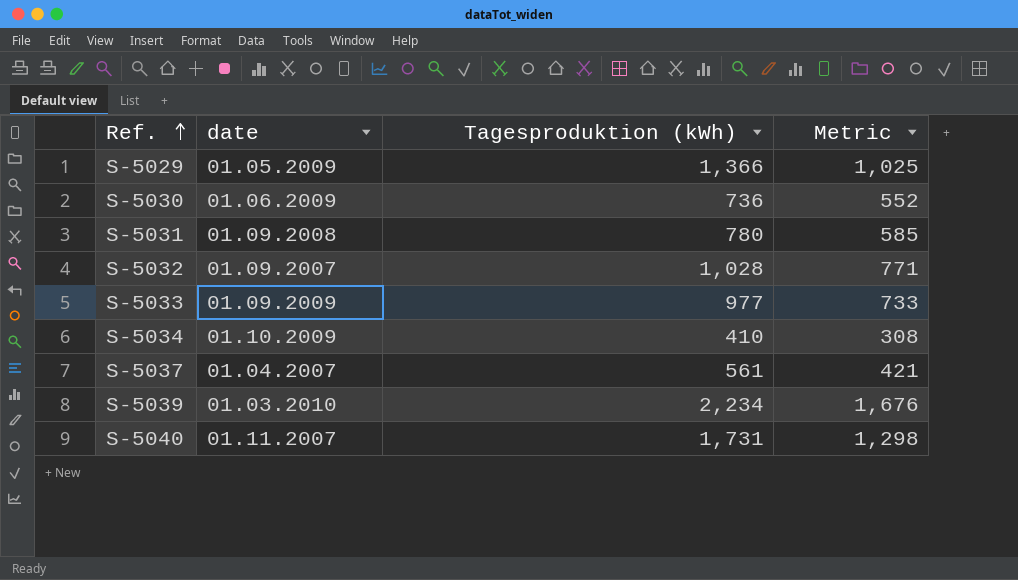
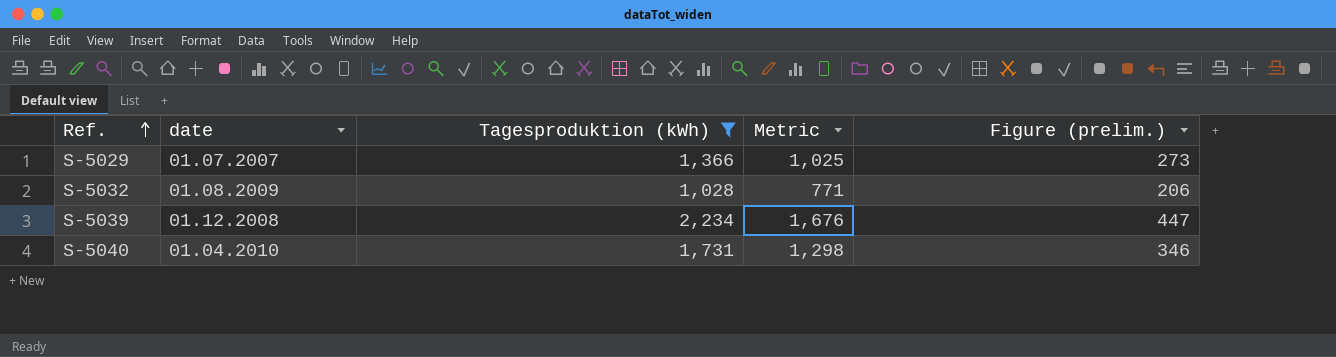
filter: none -> Tagesproduktion (kWh) >= 1,028
column Figure (prelim.) | formula: none -> [Tagesproduktion (kWh)] * 0.2
S-5029 | date: 01.05.2009 -> 01.07.2007
S-5032 | date: 01.09.2007 -> 01.08.2009
S-5039 | date: 01.03.2010 -> 01.12.2008
S-5040 | date: 01.11.2007 -> 01.04.2010

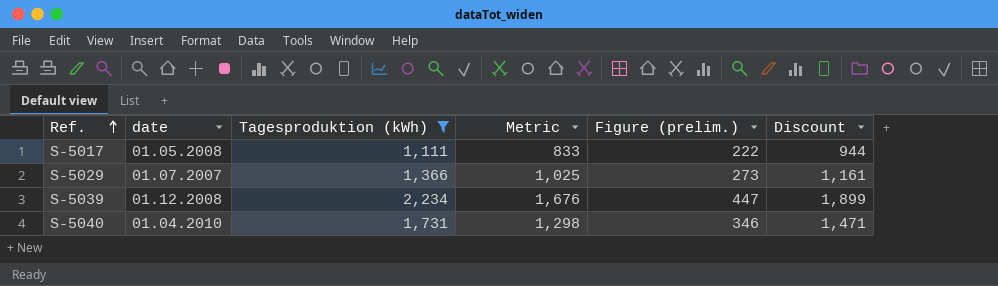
column Discount | formula: none -> [Tagesproduktion (kWh)] * 0.85
row S-5032: 01.08.2009 | 1,028 | 771 | 206 -> none
row S-5017: none -> 01.05.2008 | 1,111 | 833 | 222 | 944

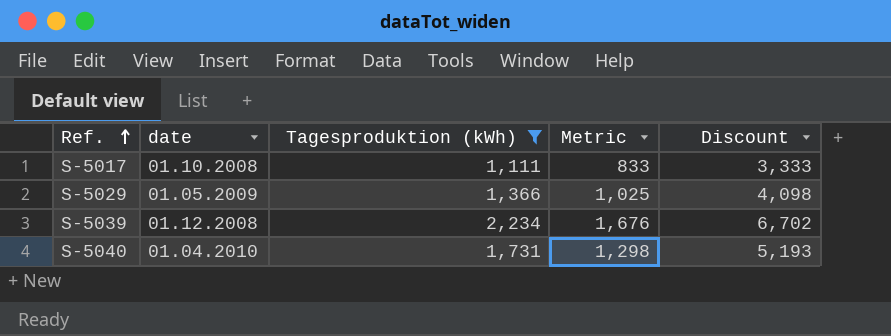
column Figure (prelim.) | formula: [Tagesproduktion (kWh)] * 0.2 -> none
column Discount | formula: [Tagesproduktion (kWh)] * 0.85 -> [Tagesproduktion (kWh)] * 3
S-5017 | date: 01.05.2008 -> 01.10.2008
S-5029 | date: 01.07.2007 -> 01.05.2009

